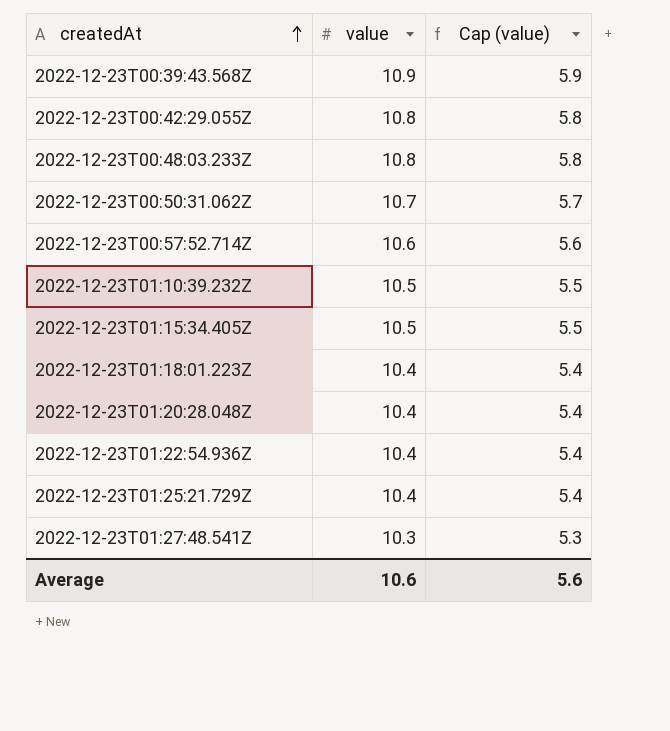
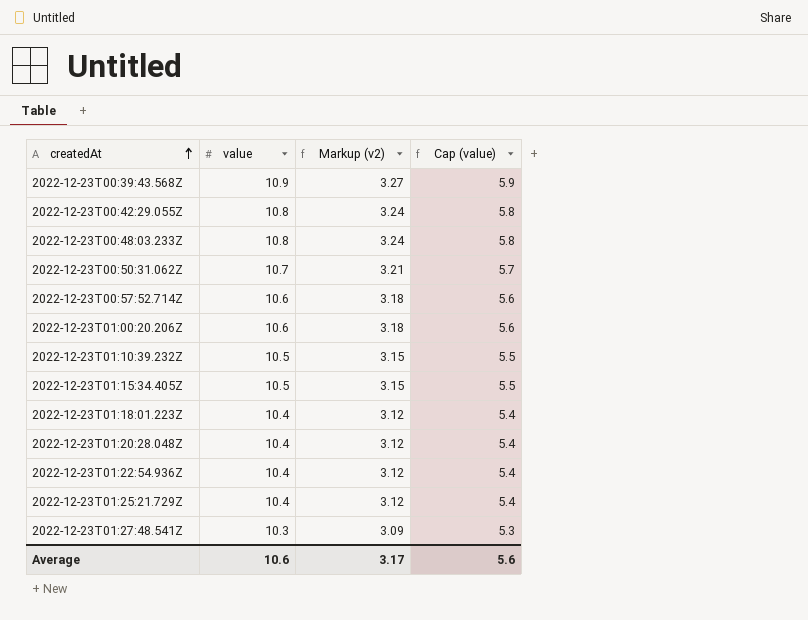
column Markup (v2) | formula: none -> [value] * 0.3
row 2022-12-23T01:00:20.206Z: none -> 10.6 | 3.18 | 5.6

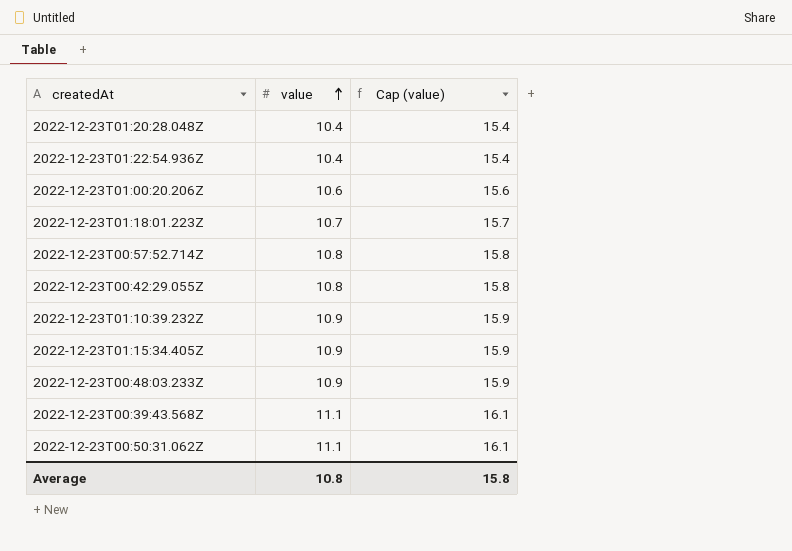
row order: createdAt ascending -> value ascending
column Markup (v2) | formula: [value] * 0.3 -> none
column Cap (value) | formula: [value] - 5 -> [value] + 5
row 2022-12-23T01:25:21.729Z: 10.4 | 3.12 | 5.4 -> none
row 2022-12-23T01:27:48.541Z: 10.3 | 3.09 | 5.3 -> none
2022-12-23T01:18:01.223Z | value: 10.4 -> 10.7
2022-12-23T00:57:52.714Z | value: 10.6 -> 10.8
2022-12-23T01:10:39.232Z | value: 10.5 -> 10.9
2022-12-23T01:15:34.405Z | value: 10.5 -> 10.9
2022-12-23T00:48:03.233Z | value: 10.8 -> 10.9
2022-12-23T00:39:43.568Z | value: 10.9 -> 11.1
2022-12-23T00:50:31.062Z | value: 10.7 -> 11.1
Average | value: 10.6 -> 10.8
Average | Cap (value): 5.6 -> 15.8

